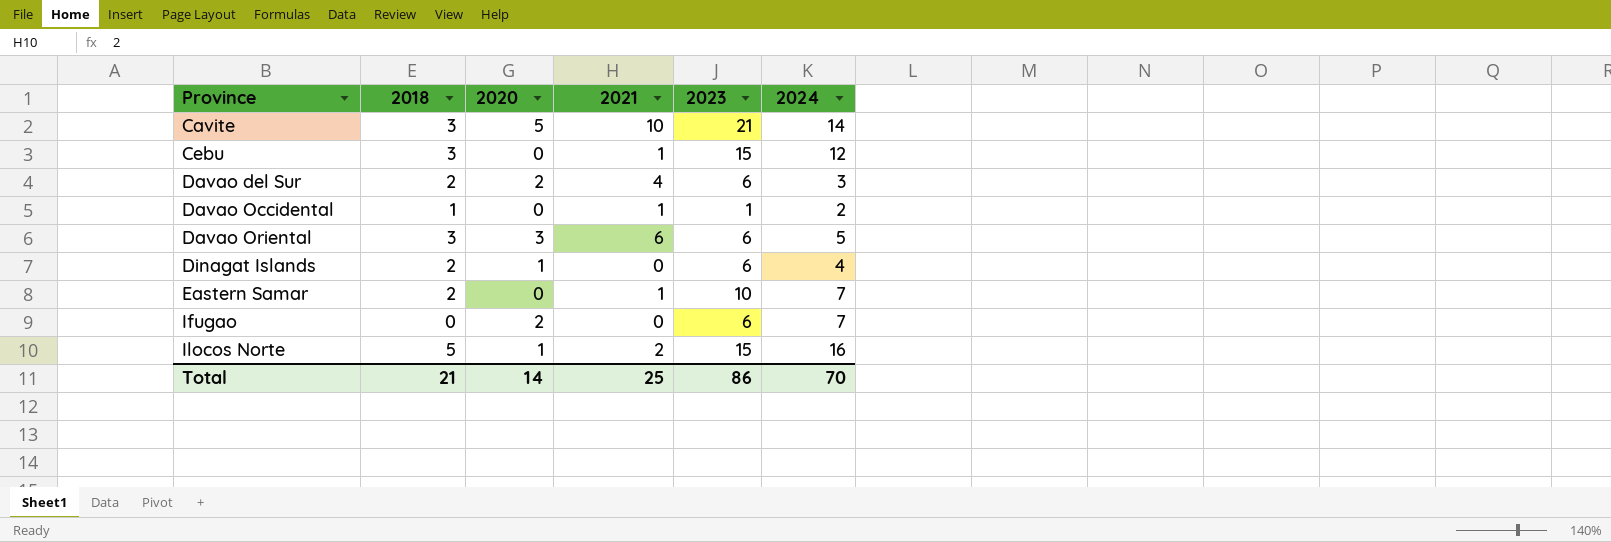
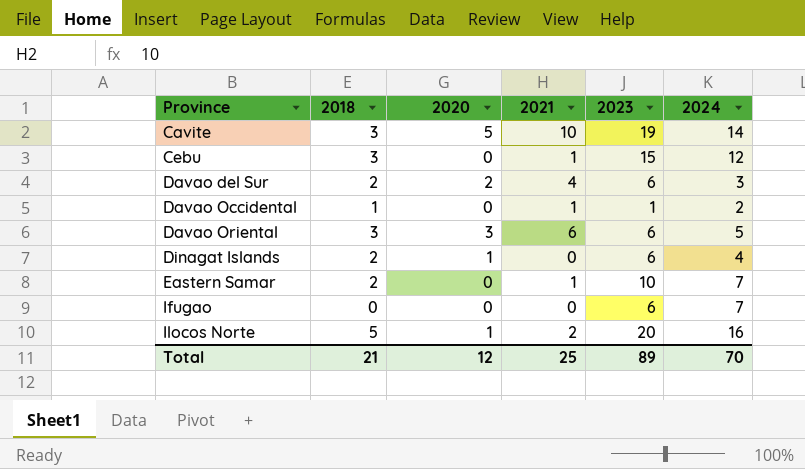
Cavite | 2023: 21 -> 19
Ifugao | 2020: 2 -> 0
Ilocos Norte | 2023: 15 -> 20
Total | 2020: 14 -> 12
Total | 2023: 86 -> 89

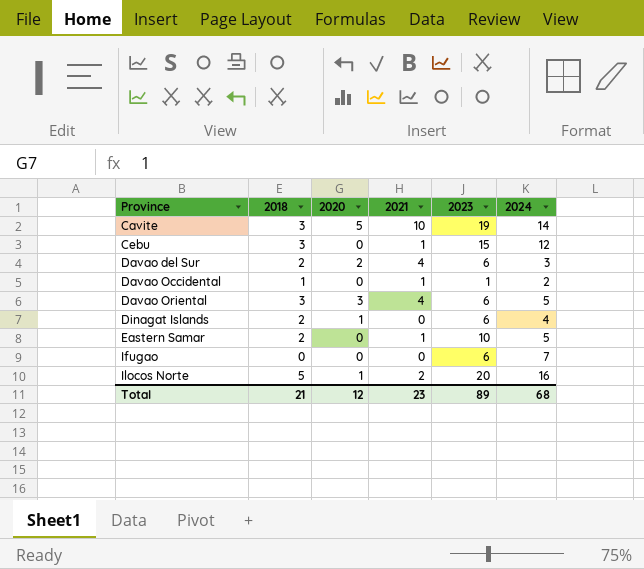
Davao Oriental | 2021: 6 -> 4
Eastern Samar | 2024: 7 -> 5
Total | 2021: 25 -> 23
Total | 2024: 70 -> 68

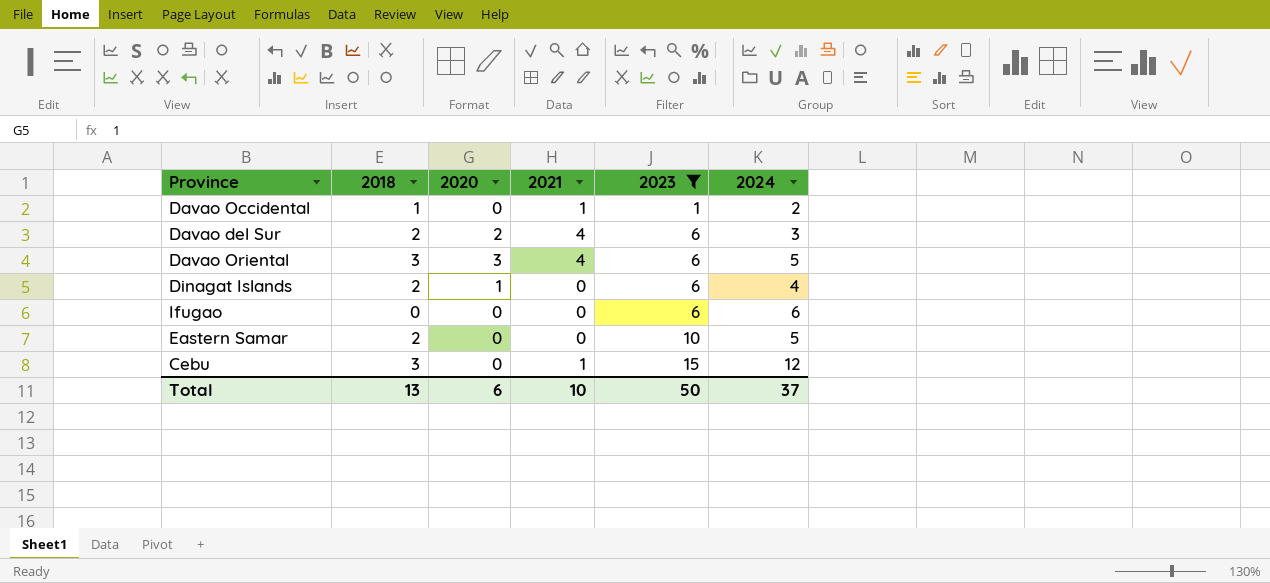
filter: none -> 2023 <= 15
row order: Province ascending -> 2023 ascending
Ifugao | 2024: 7 -> 6
Eastern Samar | 2021: 1 -> 0
Total | 2018: 21 -> 13
Total | 2020: 12 -> 6
Total | 2021: 23 -> 10
Total | 2023: 89 -> 50
Total | 2024: 68 -> 37

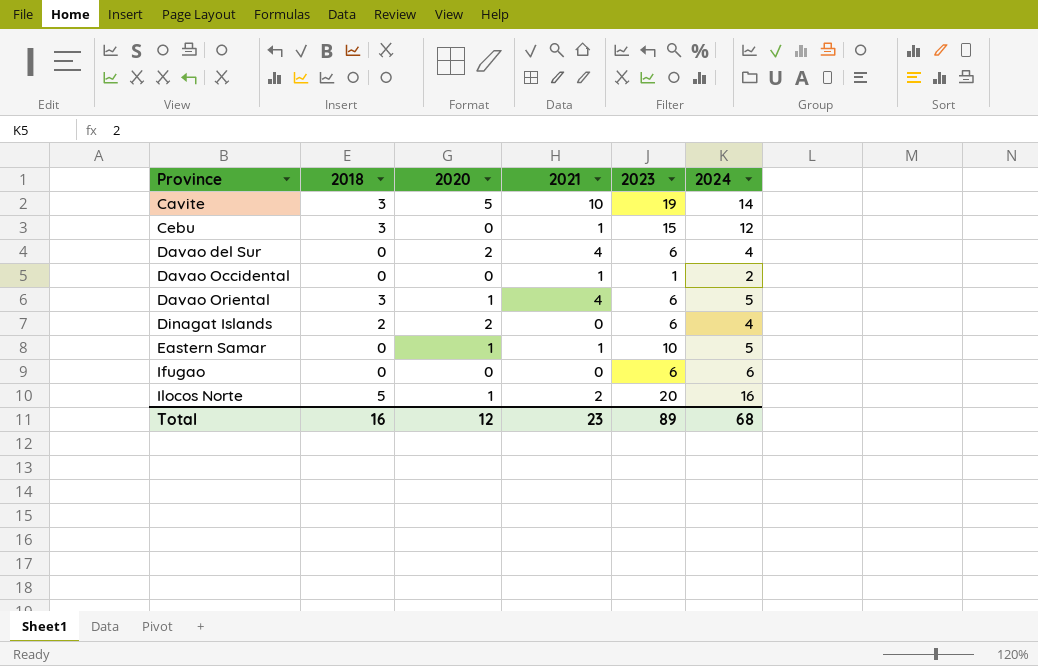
filter: 2023 <= 15 -> none
row order: 2023 ascending -> Province ascending
Davao del Sur | 2018: 2 -> 0
Davao del Sur | 2024: 3 -> 4
Davao Occidental | 2018: 1 -> 0
Davao Oriental | 2020: 3 -> 1
Dinagat Islands | 2020: 1 -> 2
Eastern Samar | 2018: 2 -> 0
Eastern Samar | 2020: 0 -> 1
Eastern Samar | 2021: 0 -> 1
Total | 2018: 13 -> 16
Total | 2020: 6 -> 12
Total | 2021: 10 -> 23
Total | 2023: 50 -> 89
Total | 2024: 37 -> 68

